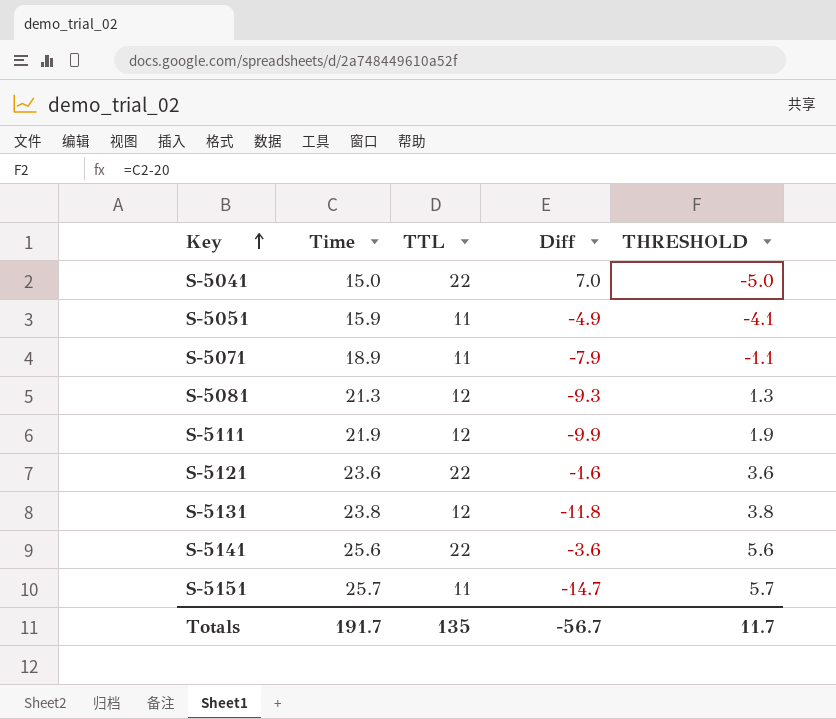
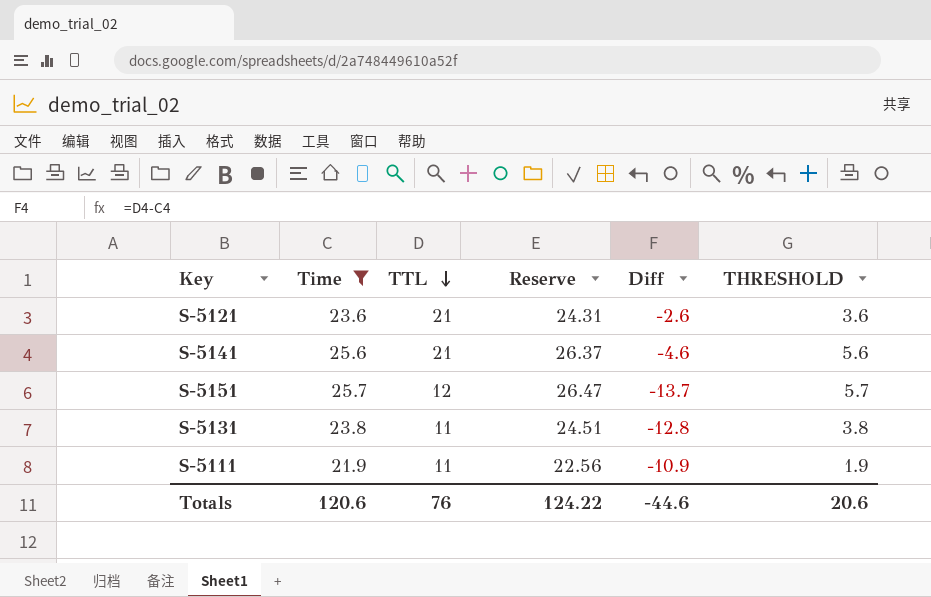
filter: none -> Time >= 21.9
row order: Key ascending -> TTL descending
column Reserve | formula: none -> [Time] * 1.03
S-5121 | TTL: 22 -> 21
S-5121 | Diff: -1.6 -> -2.6
S-5141 | TTL: 22 -> 21
S-5141 | Diff: -3.6 -> -4.6
S-5151 | TTL: 11 -> 12
S-5151 | Diff: -14.7 -> -13.7
S-5131 | TTL: 12 -> 11
S-5131 | Diff: -11.8 -> -12.8
S-5111 | TTL: 12 -> 11
S-5111 | Diff: -9.9 -> -10.9
Totals | Time: 191.7 -> 120.6
Totals | TTL: 135 -> 76
Totals | Diff: -56.7 -> -44.6
Totals | THRESHOLD: 11.7 -> 20.6

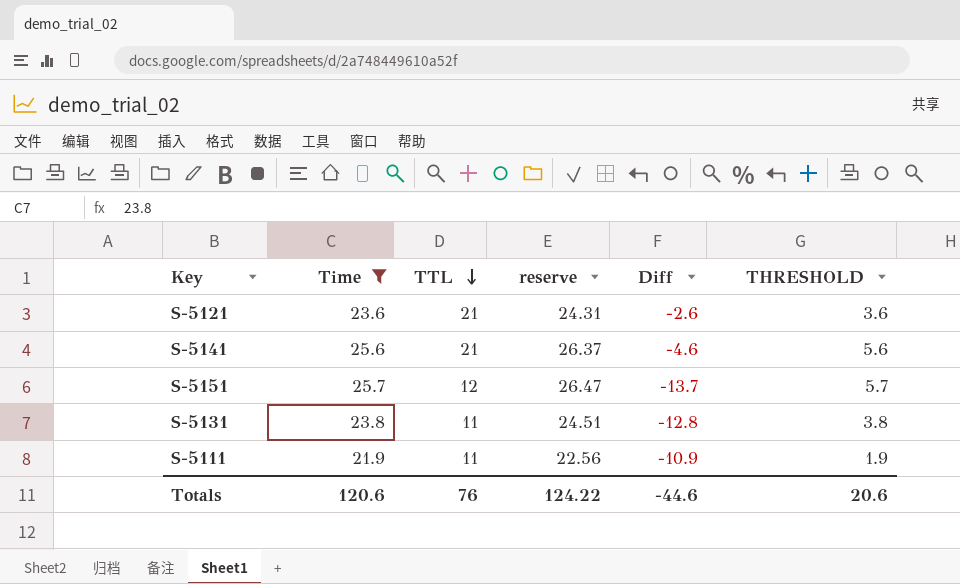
column name: Reserve -> reserve

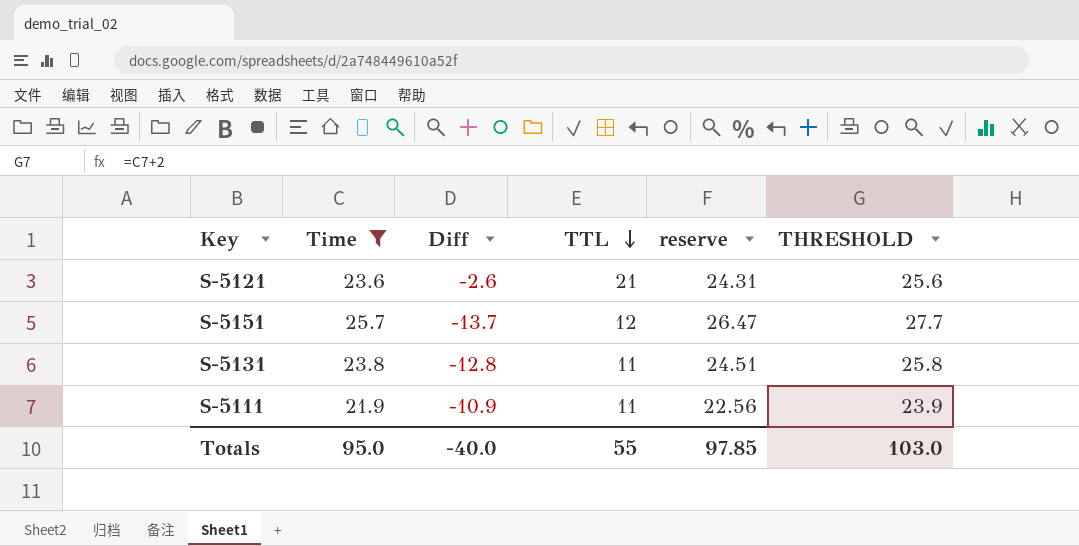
column Diff | position: 5 -> 3
column THRESHOLD | formula: [Time] - 20 -> [Time] + 2
row S-5141: 25.6 | 21 | 26.37 | -4.6 | 5.6 -> none
Totals | Time: 120.6 -> 95.0
Totals | Diff: -44.6 -> -40.0
Totals | TTL: 76 -> 55
Totals | reserve: 124.22 -> 97.85
Totals | THRESHOLD: 20.6 -> 103.0

